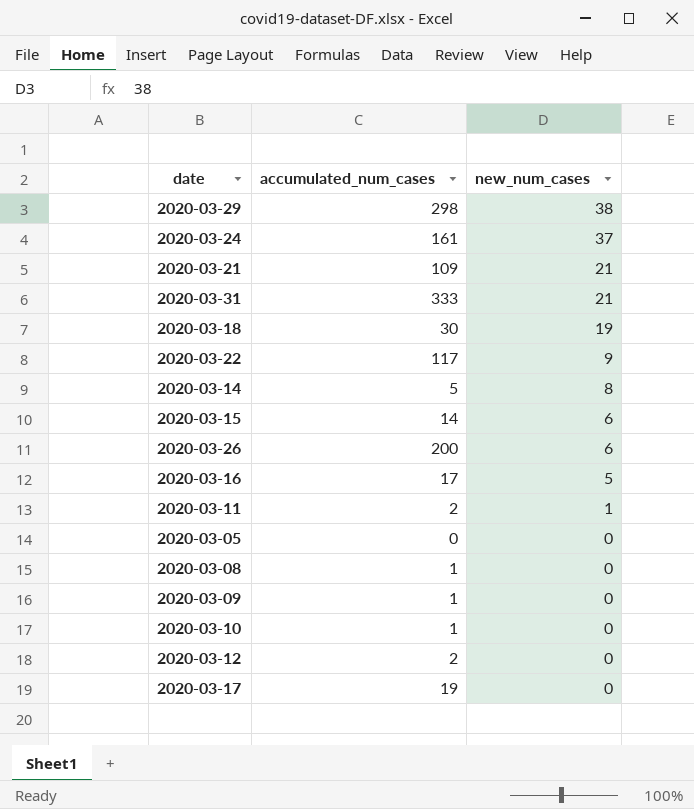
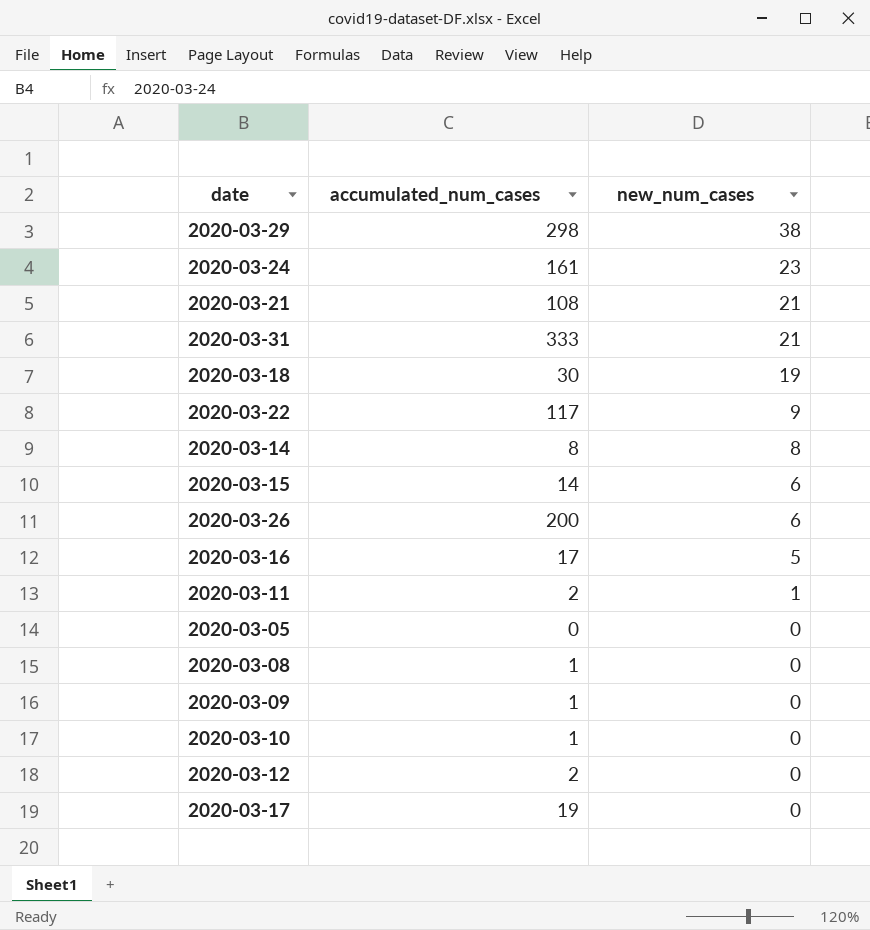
2020-03-24 | new_num_cases: 37 -> 23
2020-03-21 | accumulated_num_cases: 109 -> 108
2020-03-14 | accumulated_num_cases: 5 -> 8

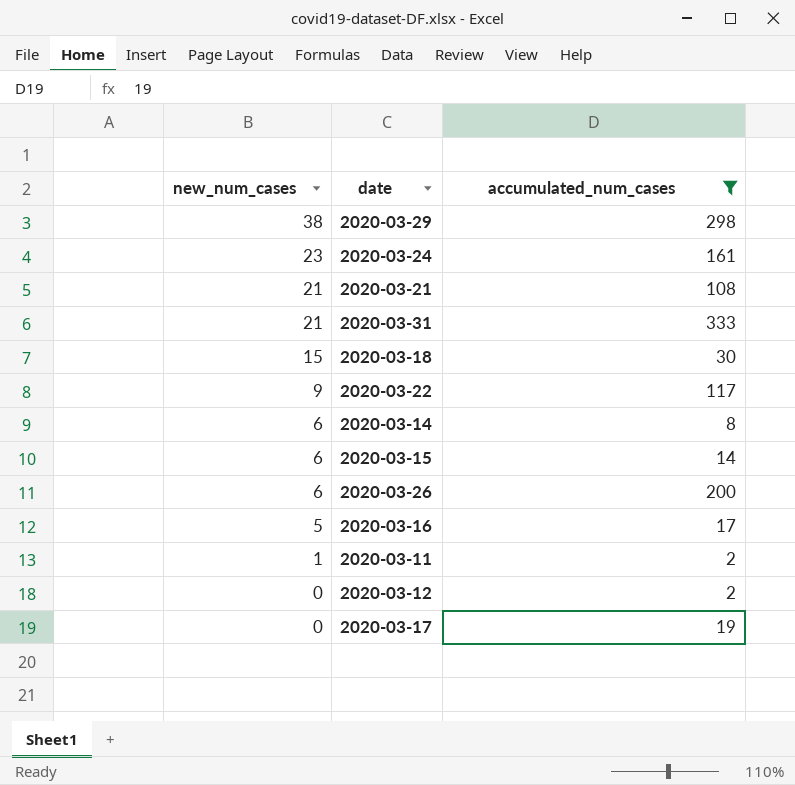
filter: none -> accumulated_num_cases >= 2
column new_num_cases | position: 3 -> 1
2020-03-18 | new_num_cases: 19 -> 15
2020-03-14 | new_num_cases: 8 -> 6

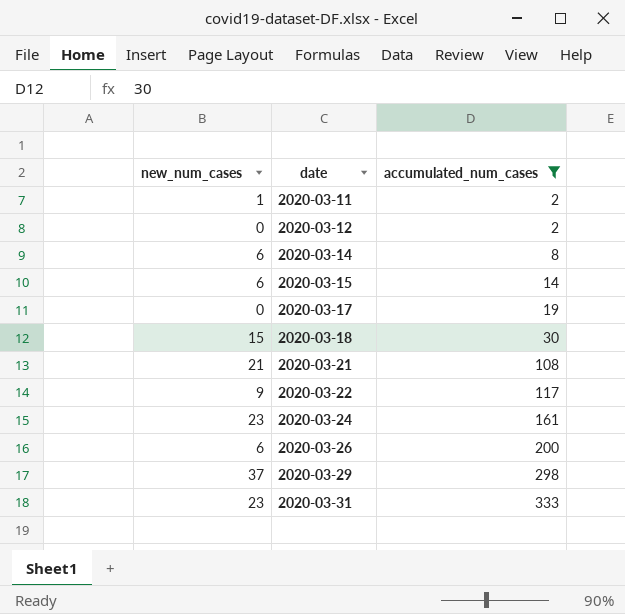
row order: new_num_cases descending -> date ascending
row 2020-03-16: 5 | 17 -> none
2020-03-29 | new_num_cases: 38 -> 37
2020-03-31 | new_num_cases: 21 -> 23

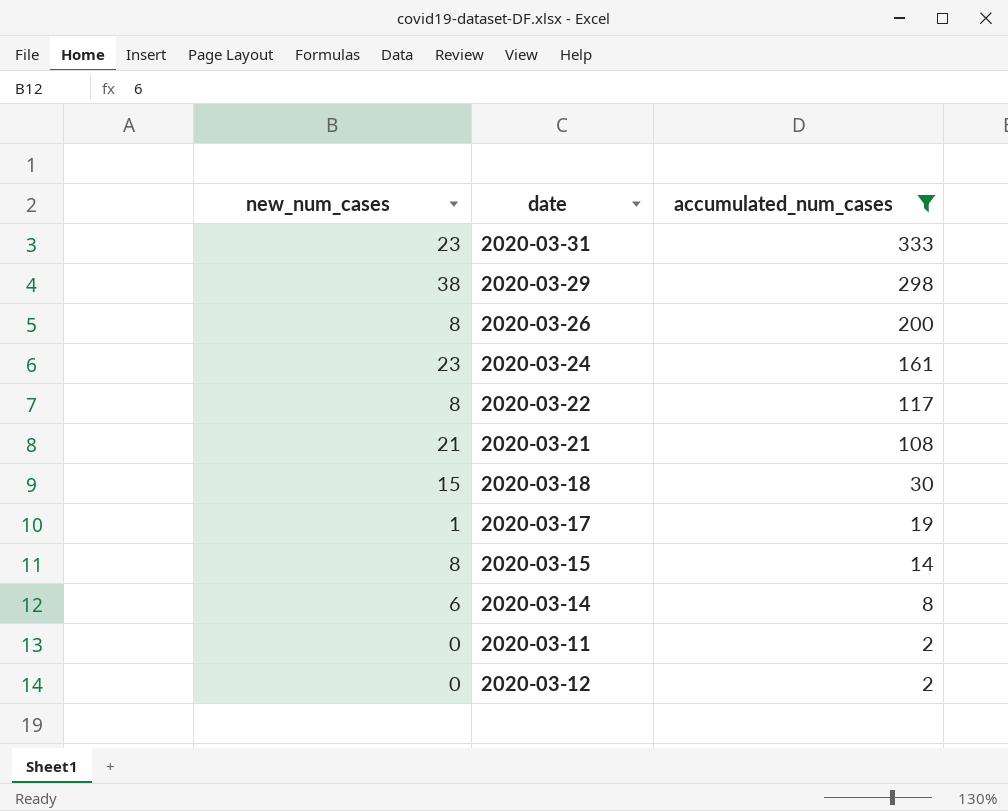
row order: date ascending -> accumulated_num_cases descending
2020-03-29 | new_num_cases: 37 -> 38
2020-03-26 | new_num_cases: 6 -> 8
2020-03-22 | new_num_cases: 9 -> 8
2020-03-17 | new_num_cases: 0 -> 1
2020-03-15 | new_num_cases: 6 -> 8
2020-03-11 | new_num_cases: 1 -> 0

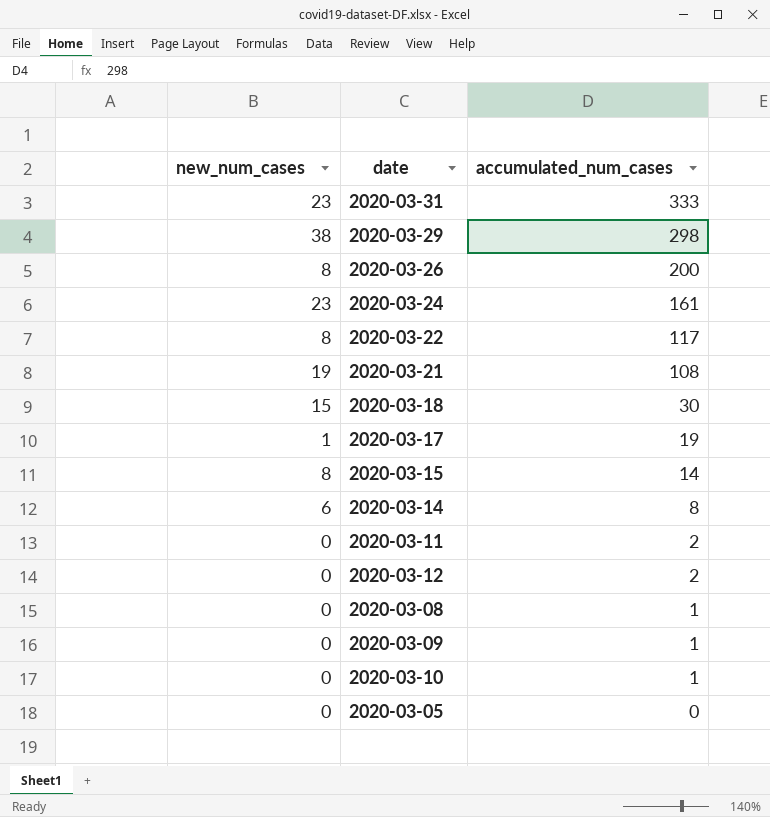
filter: accumulated_num_cases >= 2 -> none
2020-03-21 | new_num_cases: 21 -> 19

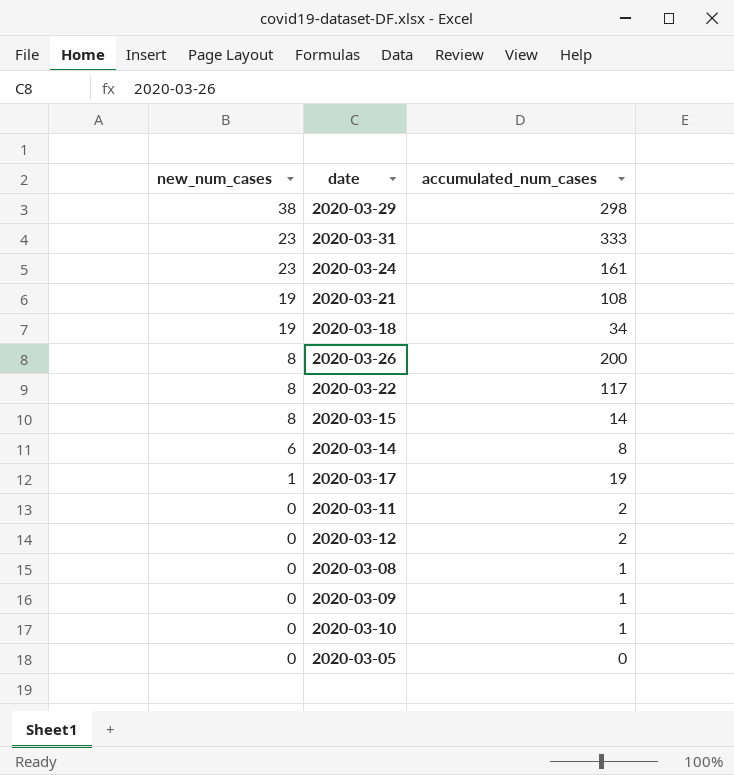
row order: accumulated_num_cases descending -> new_num_cases descending
2020-03-18 | new_num_cases: 15 -> 19
2020-03-18 | accumulated_num_cases: 30 -> 34

